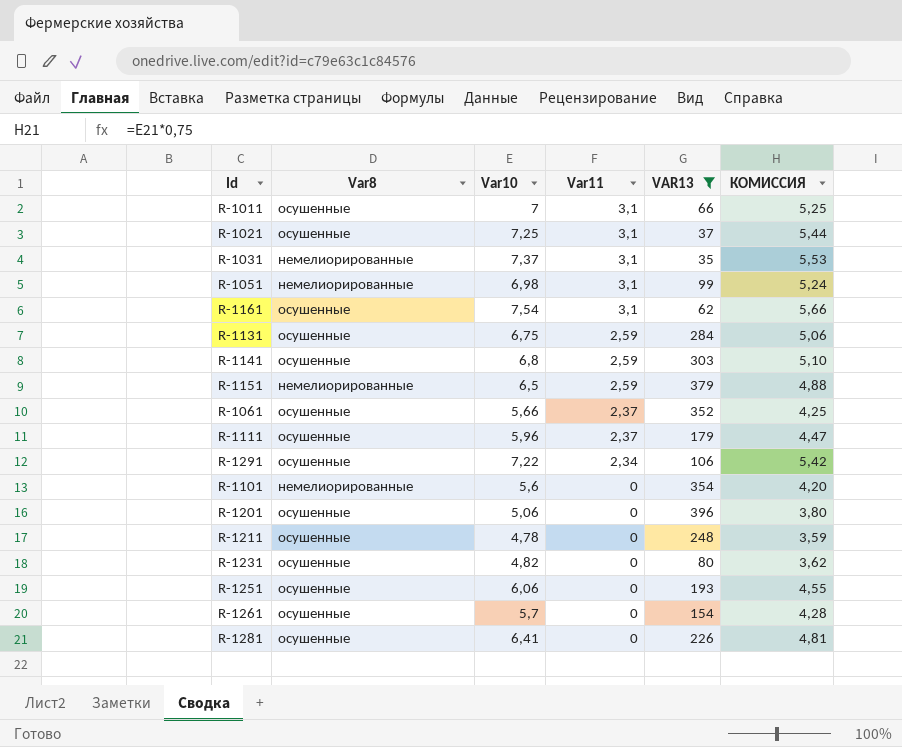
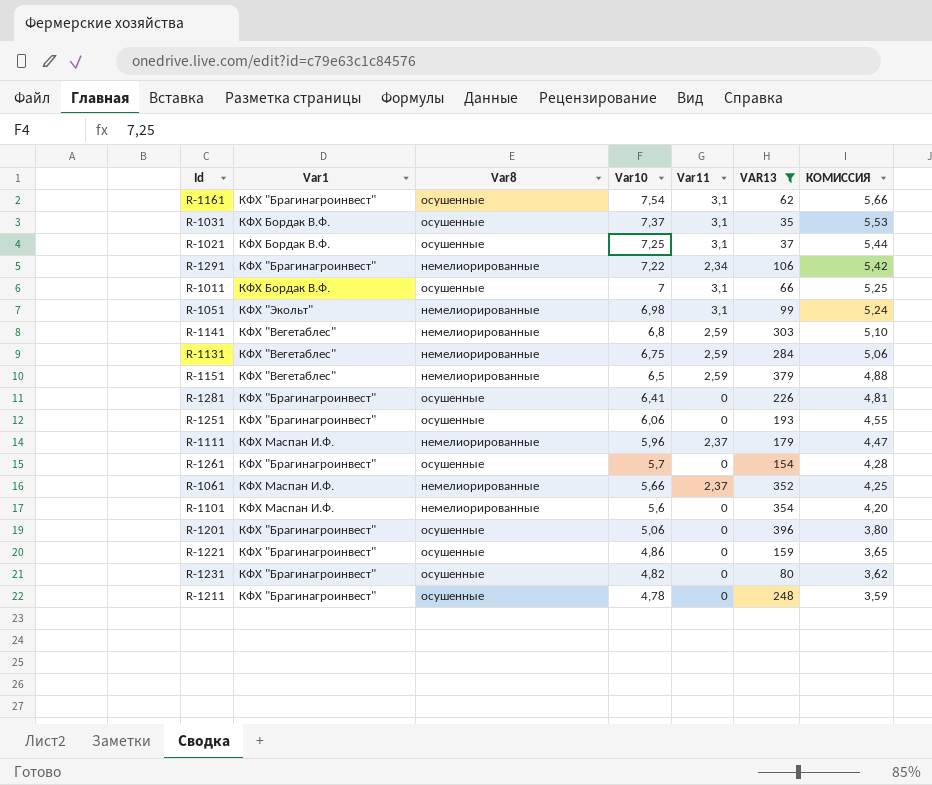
row order: Var11 descending -> Var10 descending
column Var1 | position: none -> 2
R-1031 | Var8: немелиорированные -> осушенные
R-1291 | Var8: осушенные -> немелиорированные
R-1141 | Var8: осушенные -> немелиорированные
R-1131 | Var8: осушенные -> немелиорированные
R-1111 | Var8: осушенные -> немелиорированные
R-1061 | Var8: осушенные -> немелиорированные
row R-1221: none -> КФХ "Брагинагроинвест" | осушенные | 4,86 | 0 | 159 | 3,65

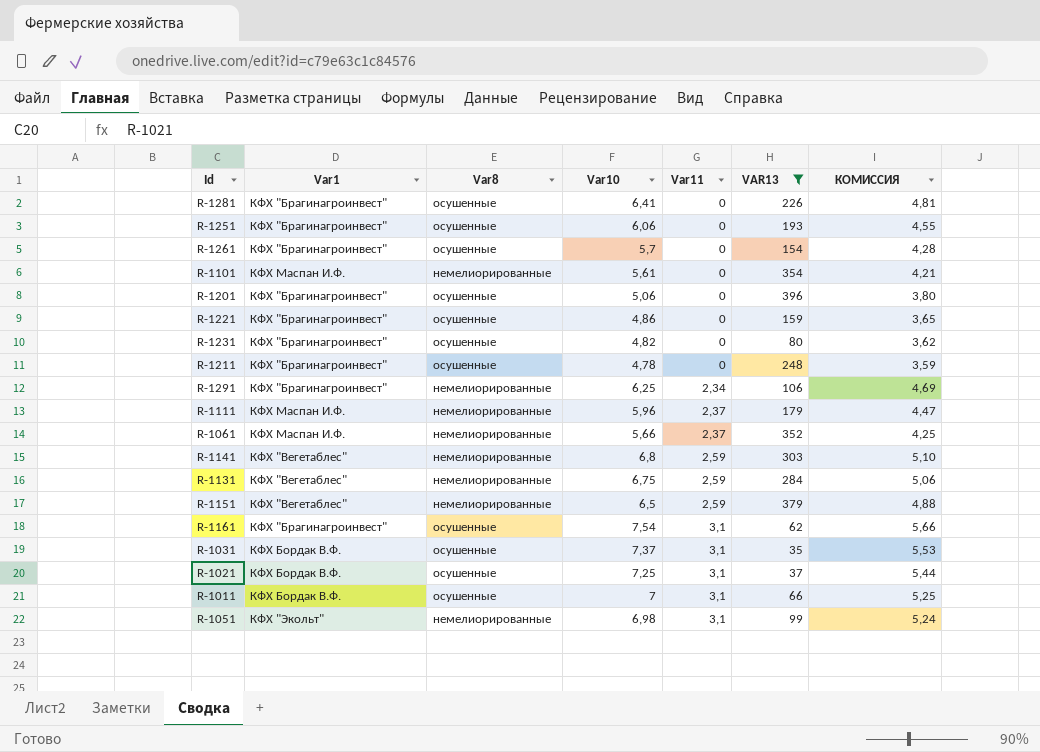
row order: Var10 descending -> Var11 ascending
R-1101 | Var10: 5,6 -> 5,61
R-1101 | КОМИССИЯ: 4,20 -> 4,21
R-1291 | Var10: 7,22 -> 6,25
R-1291 | КОМИССИЯ: 5,42 -> 4,69

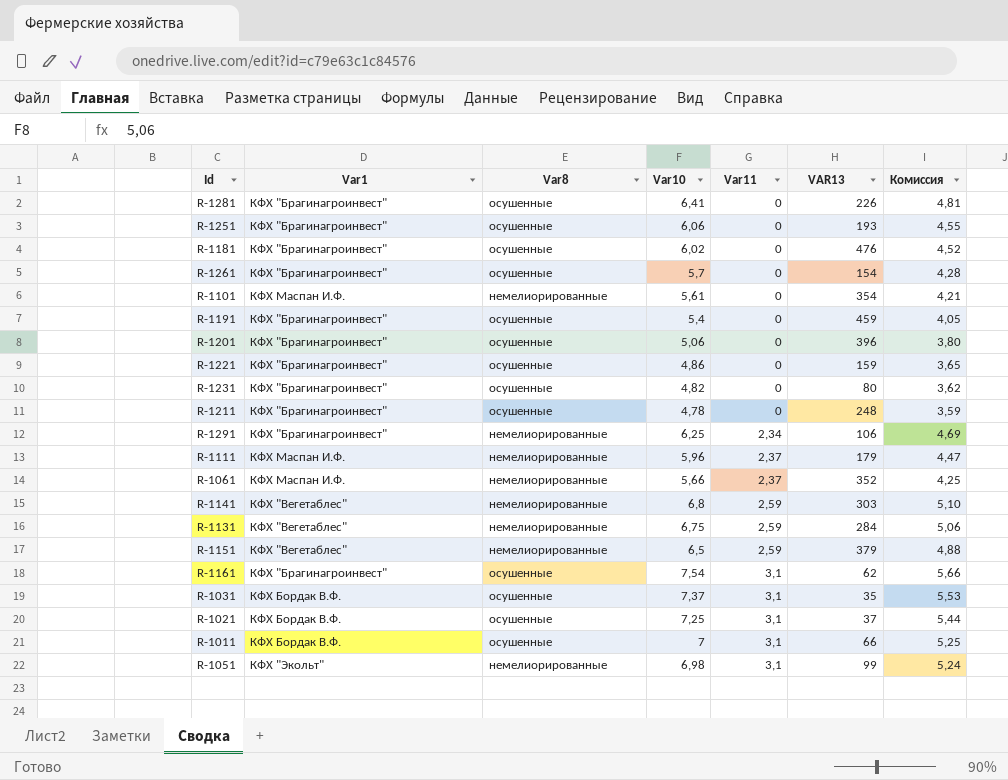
filter: VAR13 <= 396 -> none
column name: КОМИССИЯ -> Комиссия

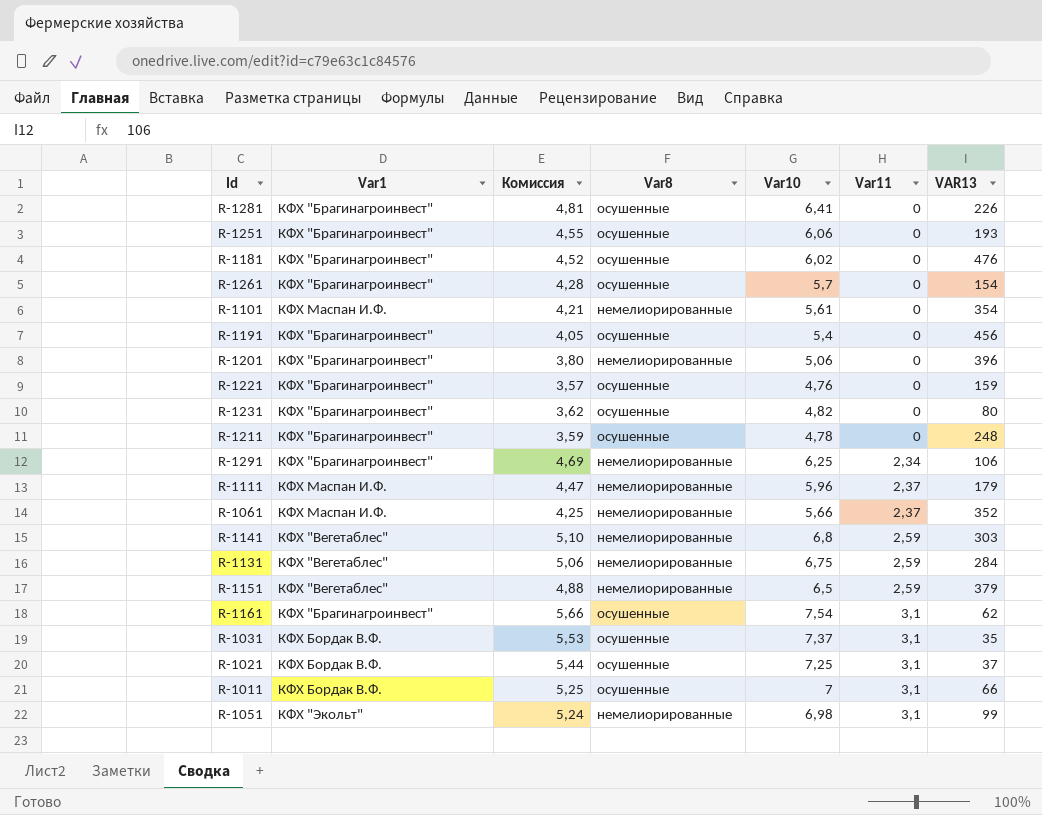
column Комиссия | position: 7 -> 3
R-1191 | VAR13: 459 -> 456
R-1201 | Var8: осушенные -> немелиорированные
R-1221 | Комиссия: 3,65 -> 3,57
R-1221 | Var10: 4,86 -> 4,76

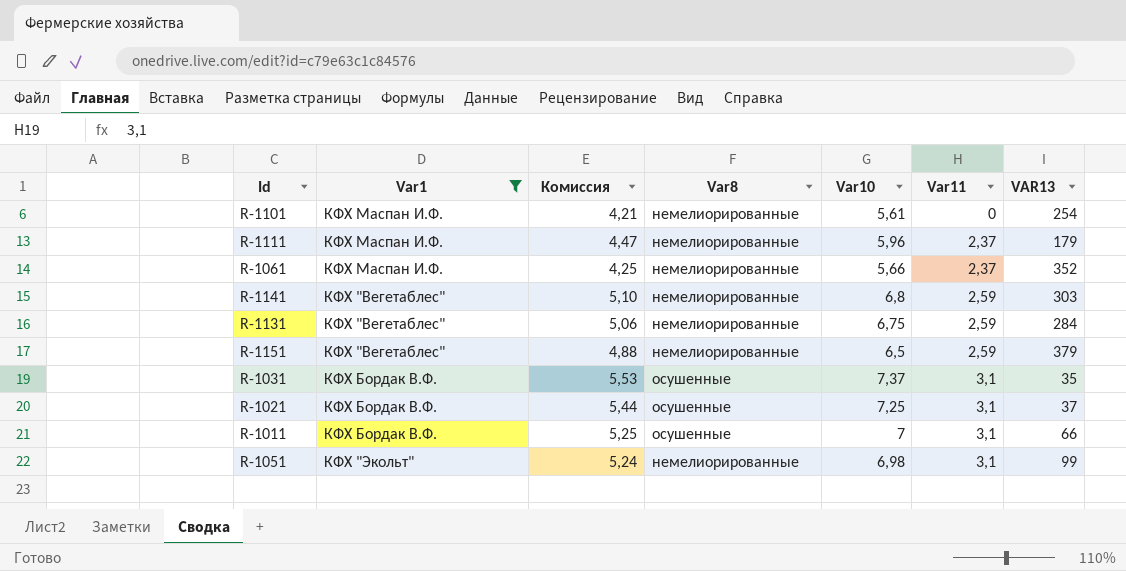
filter: none -> Var1 != КФХ "Брагинагроинвест"
R-1101 | VAR13: 354 -> 254

